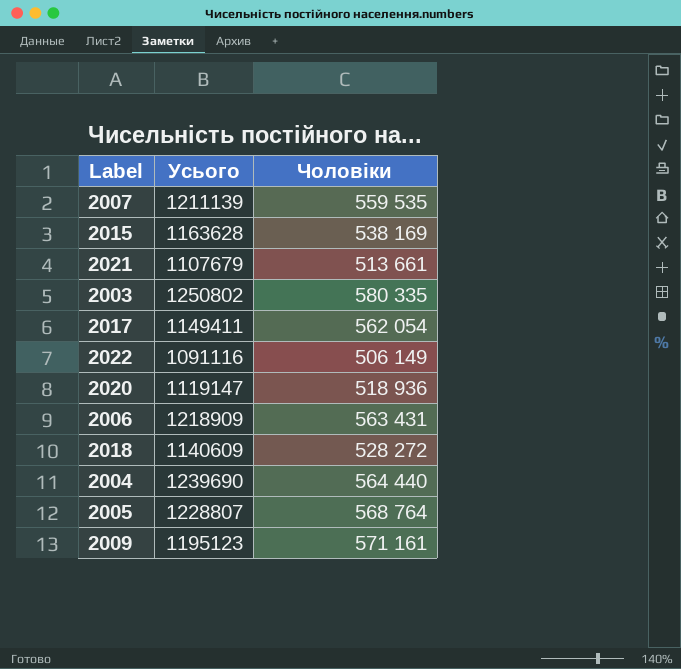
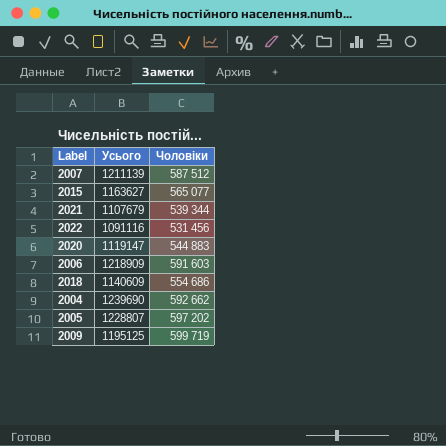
row 2003: 1250802 | 580 335 -> none
row 2017: 1149411 | 562 054 -> none
2007 | Чоловіки: 559 535 -> 587 512
2015 | Усього: 1163628 -> 1163627
2015 | Чоловіки: 538 169 -> 565 077
2021 | Чоловіки: 513 661 -> 539 344
2022 | Чоловіки: 506 149 -> 531 456
2020 | Чоловіки: 518 936 -> 544 883
2006 | Чоловіки: 563 431 -> 591 603
2018 | Чоловіки: 528 272 -> 554 686
2004 | Чоловіки: 564 440 -> 592 662
2005 | Чоловіки: 568 764 -> 597 202
2009 | Усього: 1195123 -> 1195125
2009 | Чоловіки: 571 161 -> 599 719

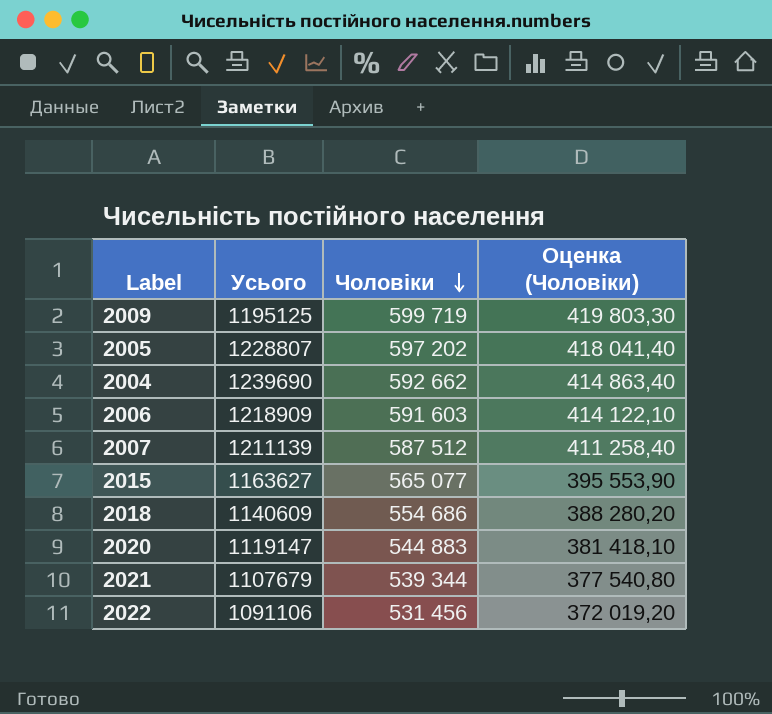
row order: none -> Чоловіки descending
column Оценка (Чоловіки) | formula: none -> [Чоловіки] * 0,7
2022 | Усього: 1091116 -> 1091106

